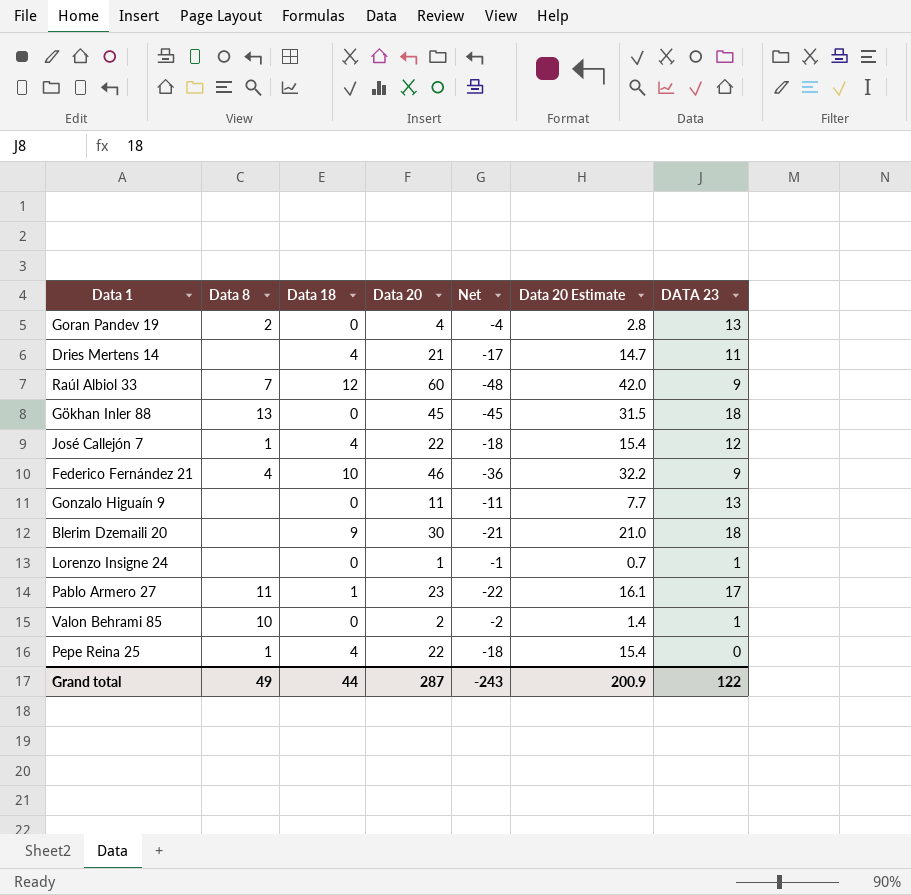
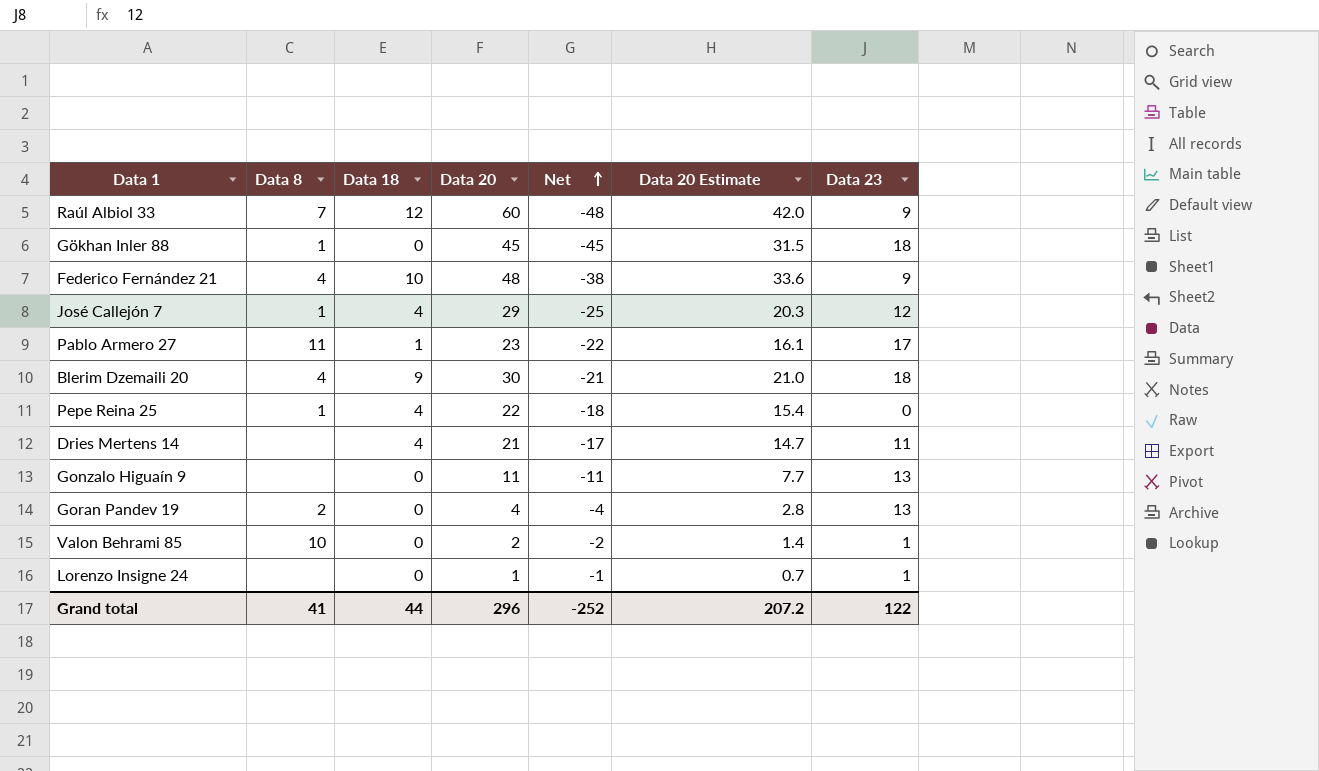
row order: none -> Net ascending
column name: DATA 23 -> Data 23
Gökhan Inler 88 | Data 8: 13 -> 1
Federico Fernández 21 | Data 20: 46 -> 48
Federico Fernández 21 | Net: -36 -> -38
Federico Fernández 21 | Data 20 Estimate: 32.2 -> 33.6
José Callejón 7 | Data 20: 22 -> 29
José Callejón 7 | Net: -18 -> -25
José Callejón 7 | Data 20 Estimate: 15.4 -> 20.3
Blerim Dzemaili 20 | Data 8: none -> 4
Grand total | Data 8: 49 -> 41
Grand total | Data 20: 287 -> 296
Grand total | Net: -243 -> -252
Grand total | Data 20 Estimate: 200.9 -> 207.2

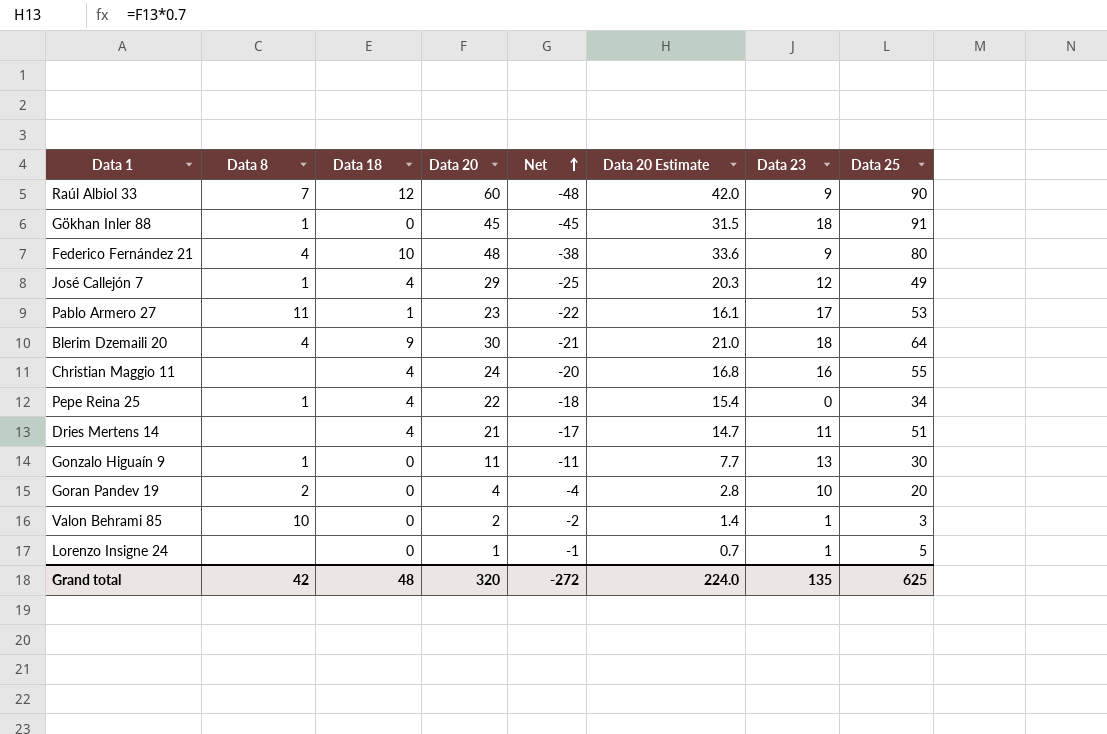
column Data 25 | position: none -> 8
row Christian Maggio 11: none -> none | 4 | 24 | -20 | 16.8 | 16 | 55
Gonzalo Higuaín 9 | Data 8: none -> 1
Goran Pandev 19 | Data 23: 13 -> 10
Grand total | Data 8: 41 -> 42
Grand total | Data 18: 44 -> 48
Grand total | Data 20: 296 -> 320
Grand total | Net: -252 -> -272
Grand total | Data 20 Estimate: 207.2 -> 224.0
Grand total | Data 23: 122 -> 135

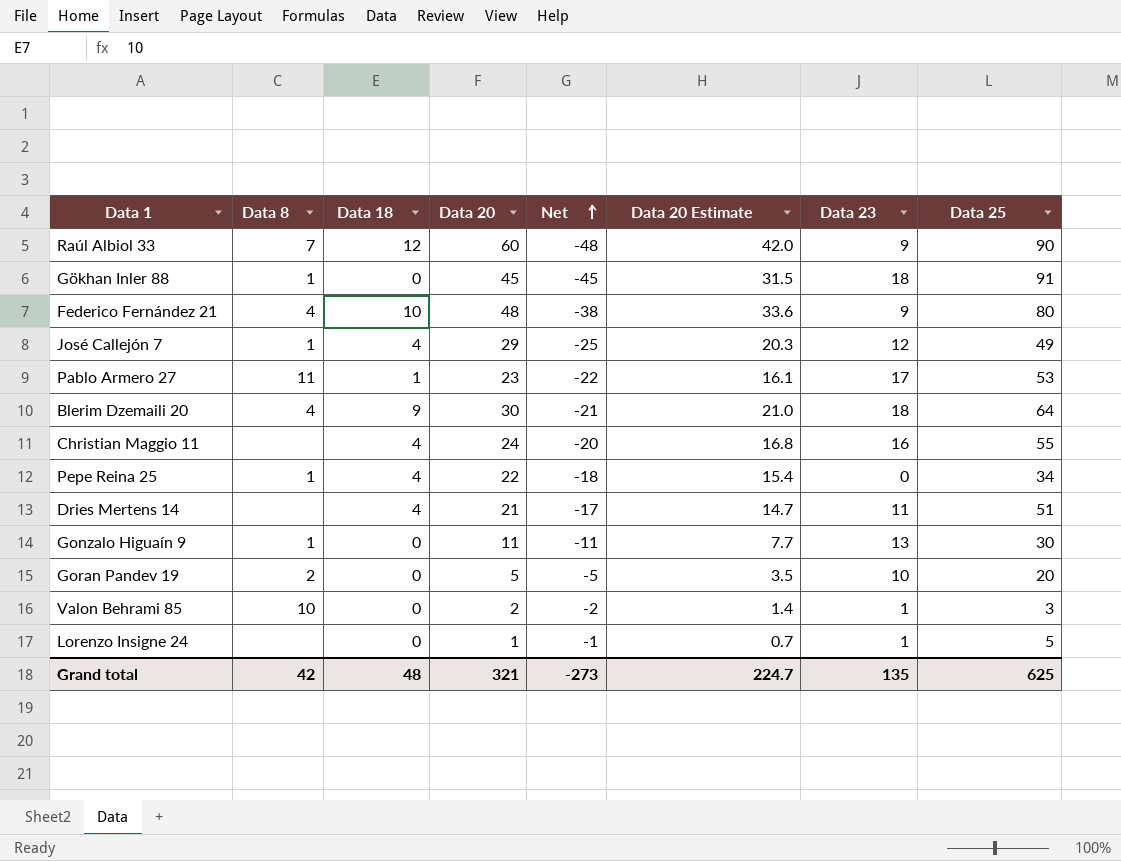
Goran Pandev 19 | Data 20: 4 -> 5
Goran Pandev 19 | Net: -4 -> -5
Goran Pandev 19 | Data 20 Estimate: 2.8 -> 3.5
Grand total | Data 20: 320 -> 321
Grand total | Net: -272 -> -273
Grand total | Data 20 Estimate: 224.0 -> 224.7

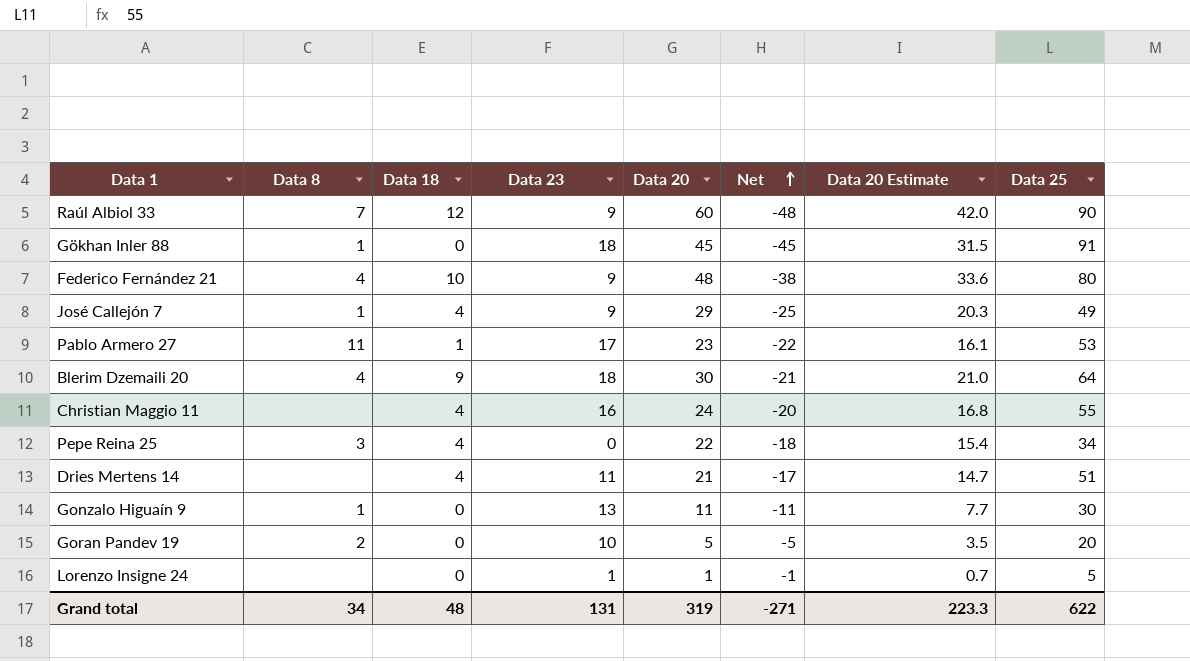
column Data 23 | position: 7 -> 4
row Valon Behrami 85: 10 | 0 | 2 | -2 | 1.4 | 1 | 3 -> none
José Callejón 7 | Data 23: 12 -> 9
Pepe Reina 25 | Data 8: 1 -> 3
Grand total | Data 8: 42 -> 34
Grand total | Data 23: 135 -> 131
Grand total | Data 20: 321 -> 319
Grand total | Net: -273 -> -271
Grand total | Data 20 Estimate: 224.7 -> 223.3
Grand total | Data 25: 625 -> 622

